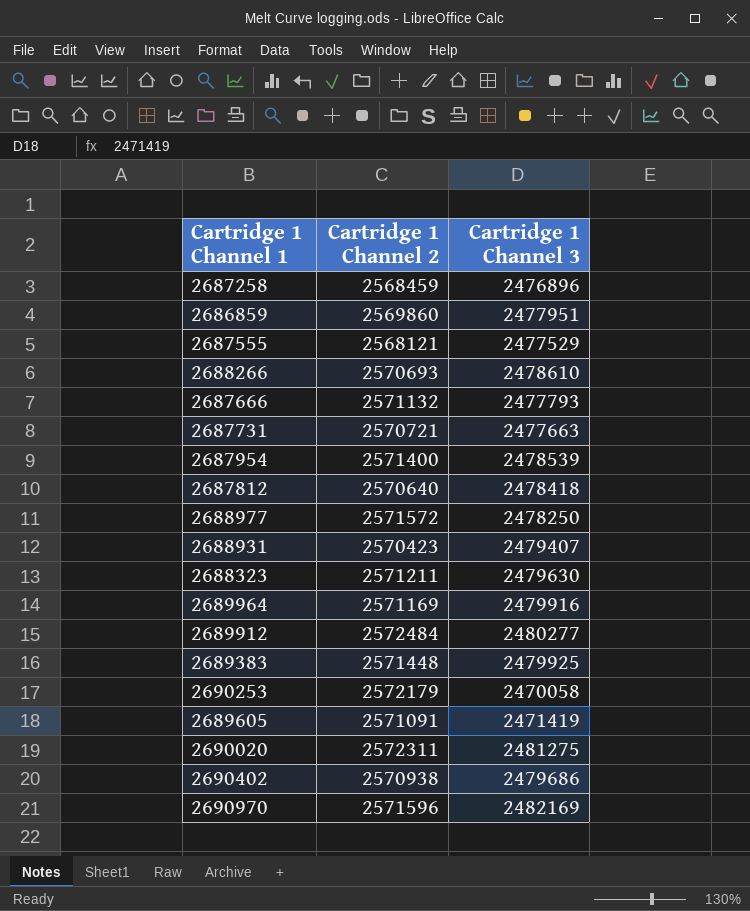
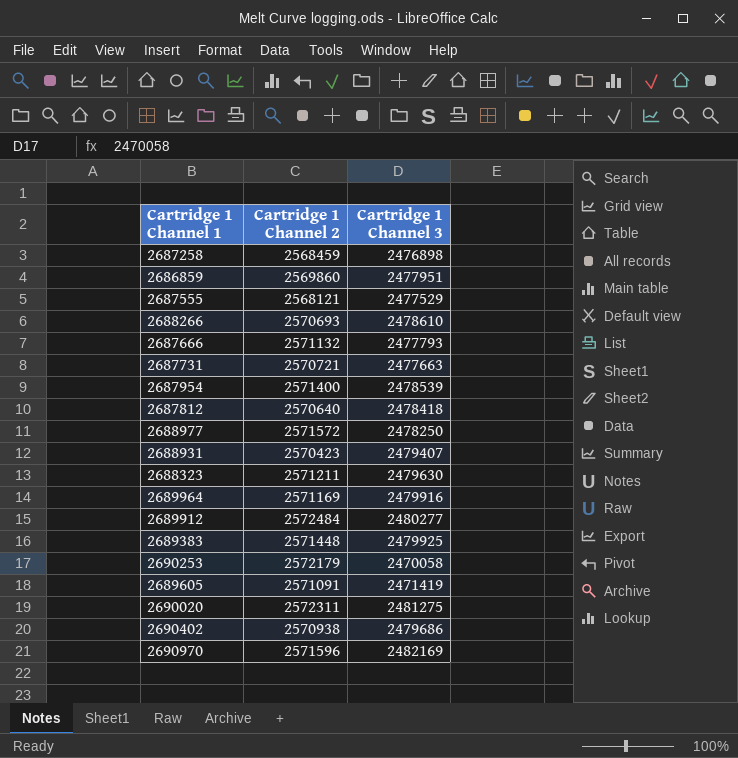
2687258 | Cartridge 1 Channel 3: 2476896 -> 2476898

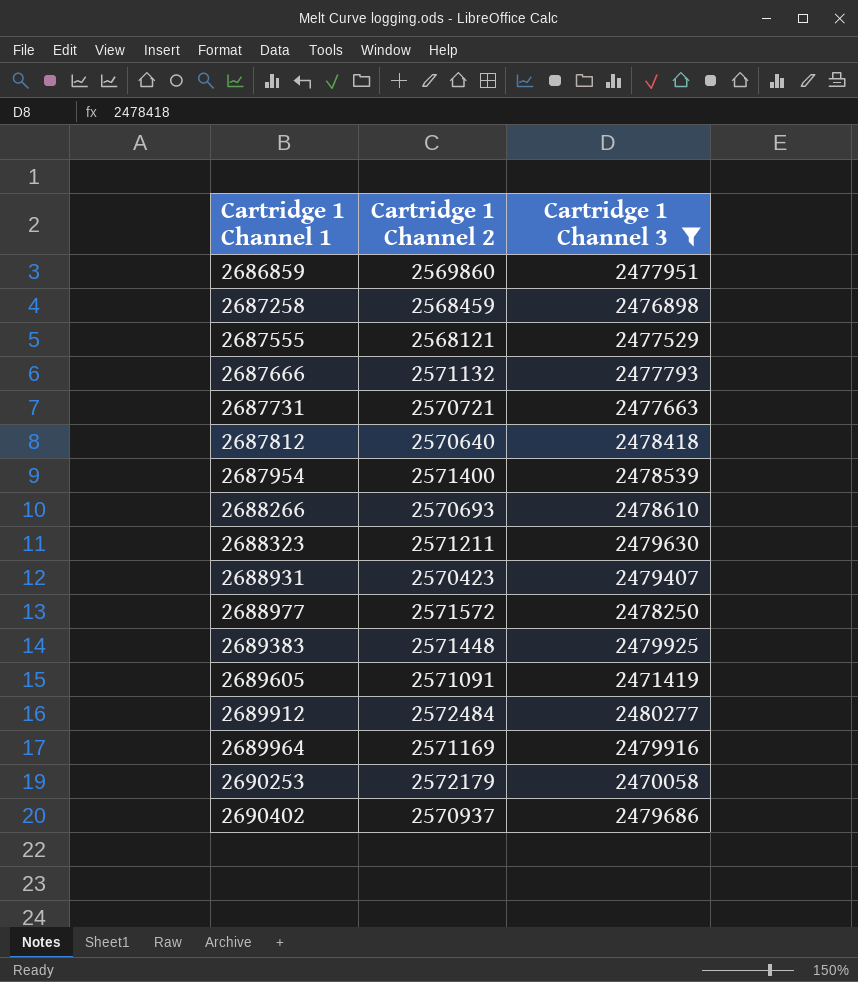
filter: none -> Cartridge 1 Channel 3 <= 2480277
row order: none -> Cartridge 1 Channel 1 ascending
2690402 | Cartridge 1 Channel 2: 2570938 -> 2570937

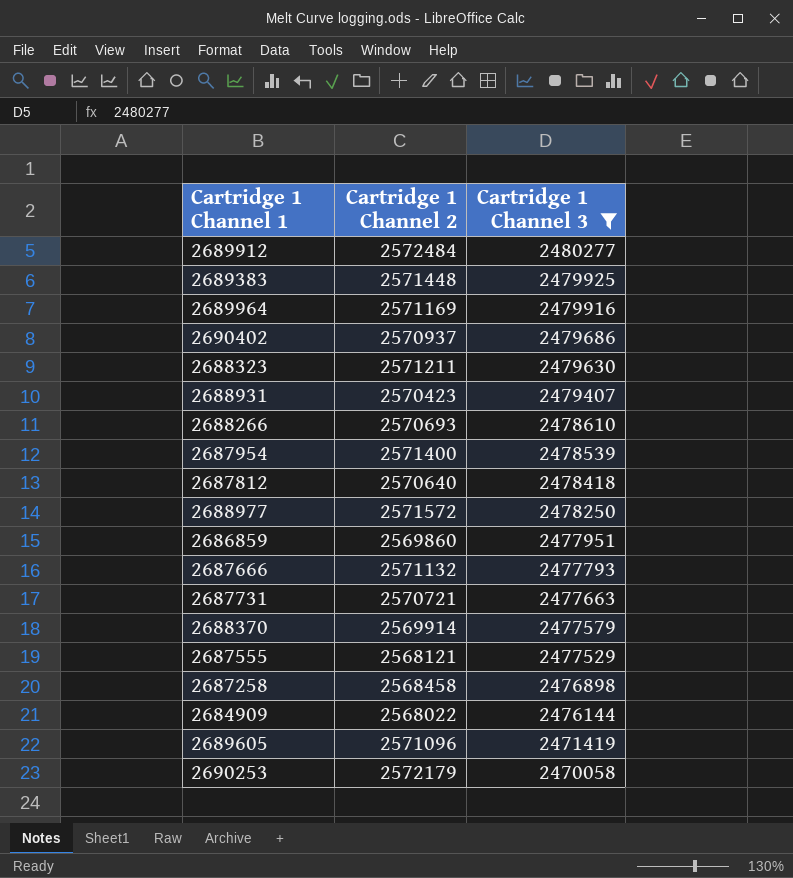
row order: Cartridge 1 Channel 1 ascending -> Cartridge 1 Channel 3 descending
row 2688370: none -> 2569914 | 2477579
2687258 | Cartridge 1 Channel 2: 2568459 -> 2568458
row 2684909: none -> 2568022 | 2476144
2689605 | Cartridge 1 Channel 2: 2571091 -> 2571096

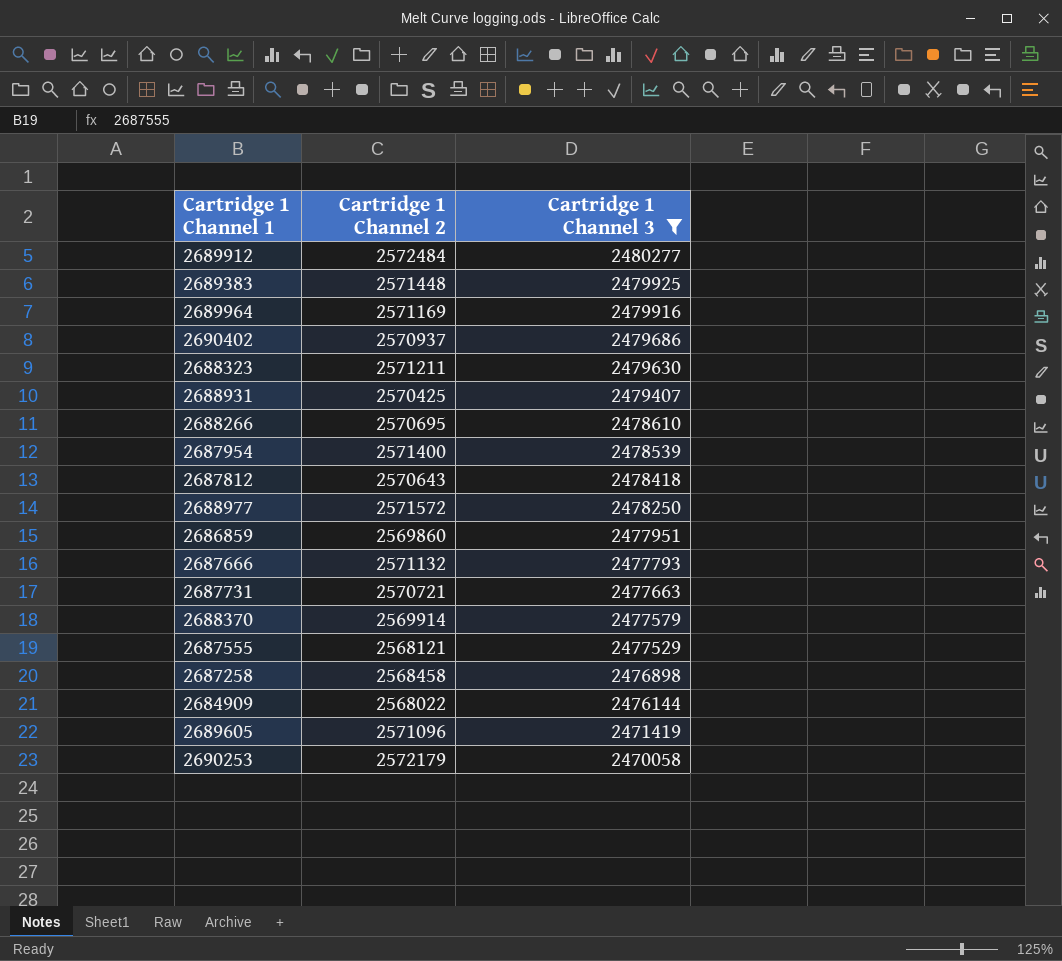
2688931 | Cartridge 1 Channel 2: 2570423 -> 2570425
2688266 | Cartridge 1 Channel 2: 2570693 -> 2570695
2687812 | Cartridge 1 Channel 2: 2570640 -> 2570643

